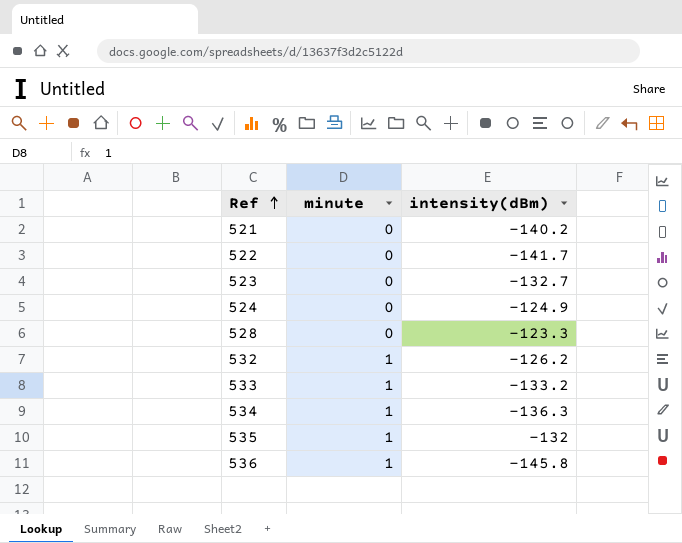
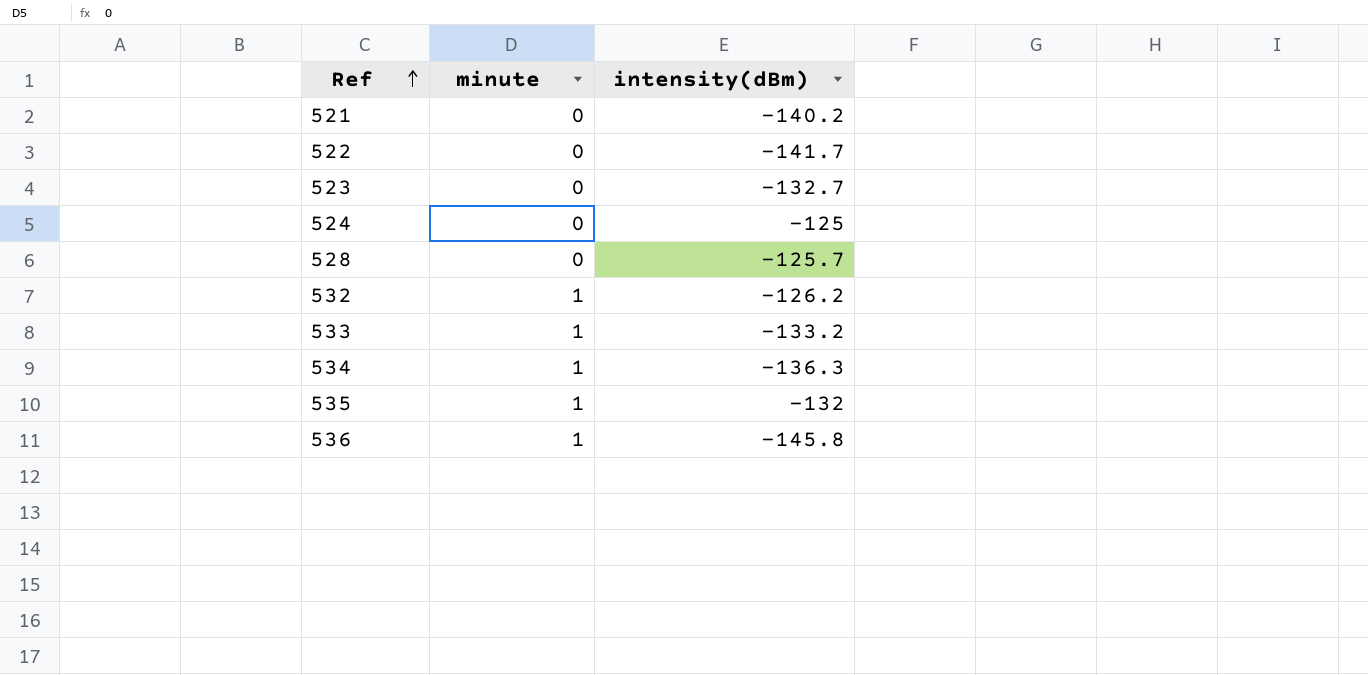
524 | intensity(dBm): -124.9 -> -125
528 | intensity(dBm): -123.3 -> -125.7

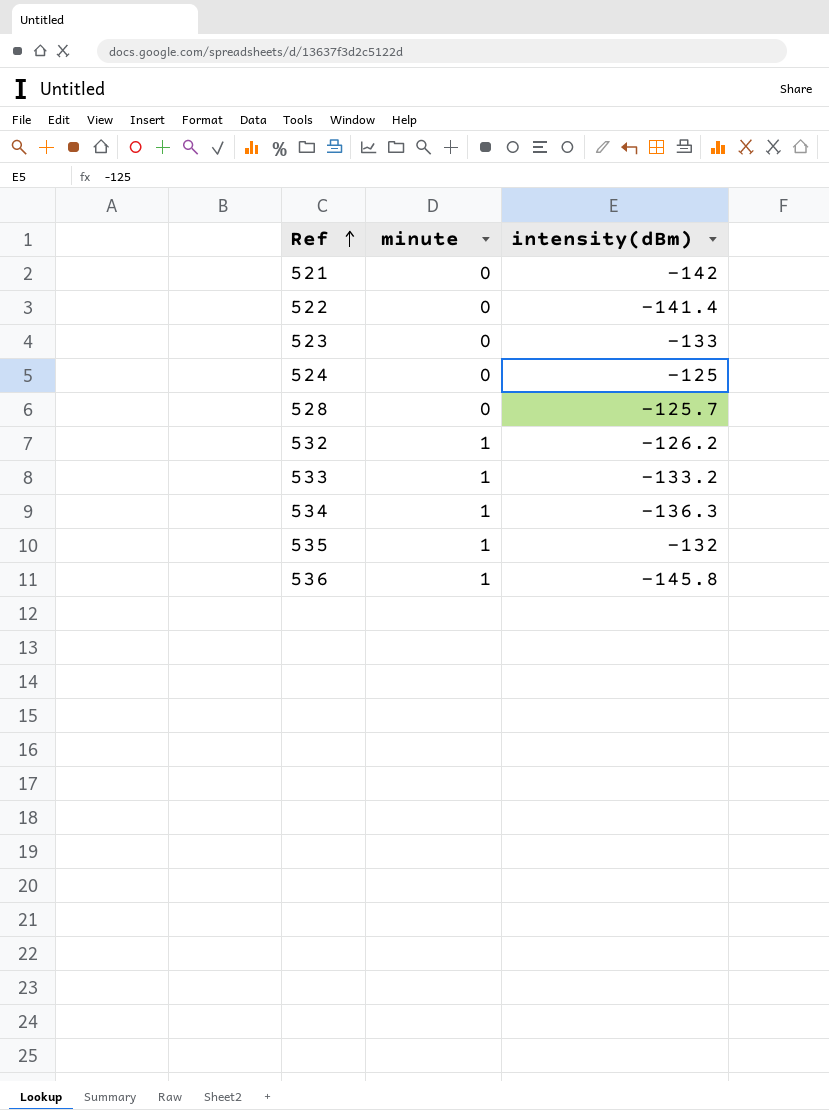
521 | intensity(dBm): -140.2 -> -142
522 | intensity(dBm): -141.7 -> -141.4
523 | intensity(dBm): -132.7 -> -133

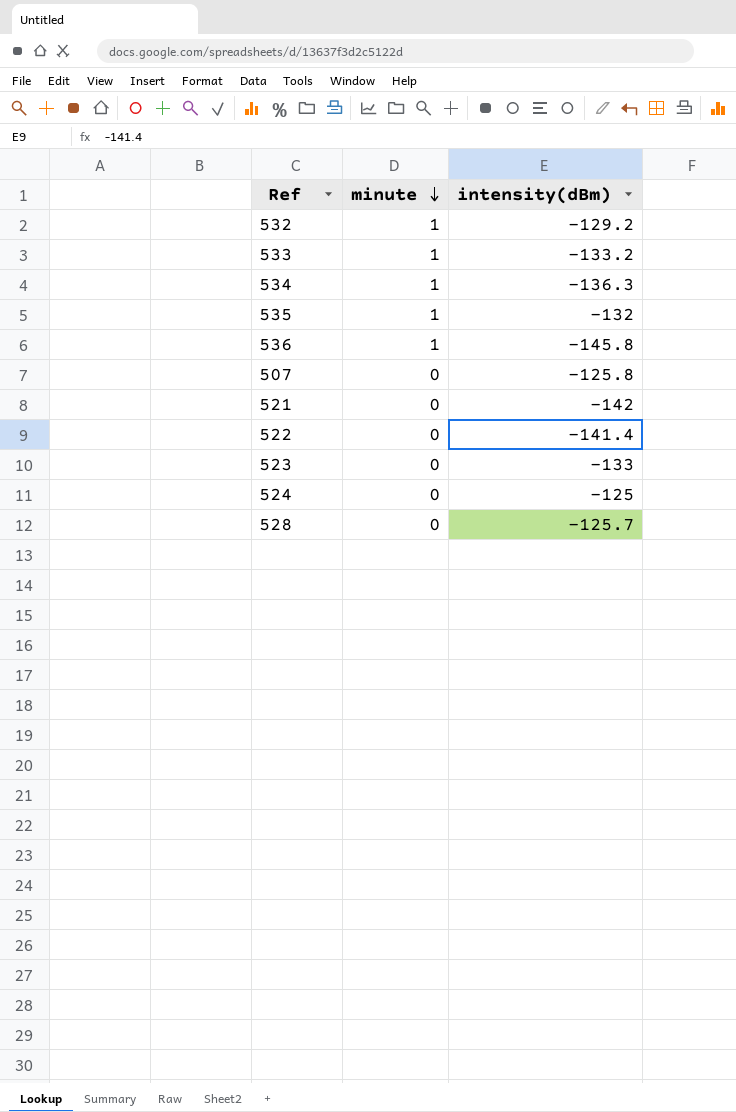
row order: Ref ascending -> minute descending
532 | intensity(dBm): -126.2 -> -129.2
row 507: none -> 0 | -125.8

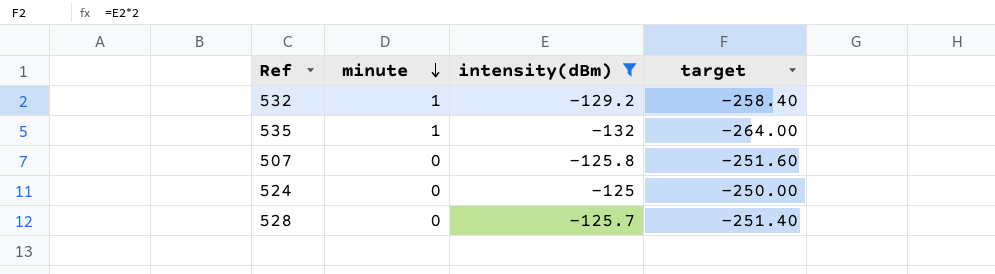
filter: none -> intensity(dBm) >= -132
column target | formula: none -> [intensity(dBm)] * 2

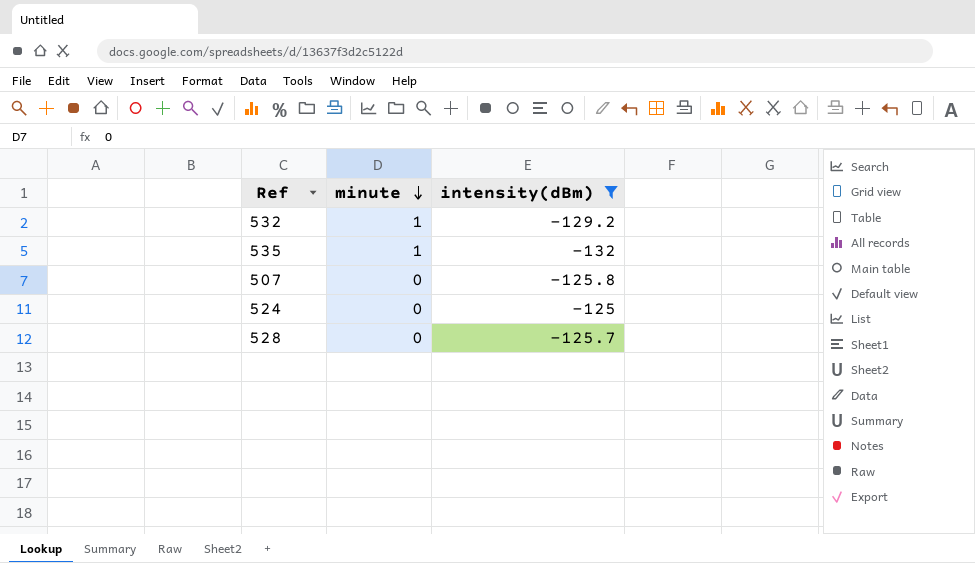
column target | formula: [intensity(dBm)] * 2 -> none

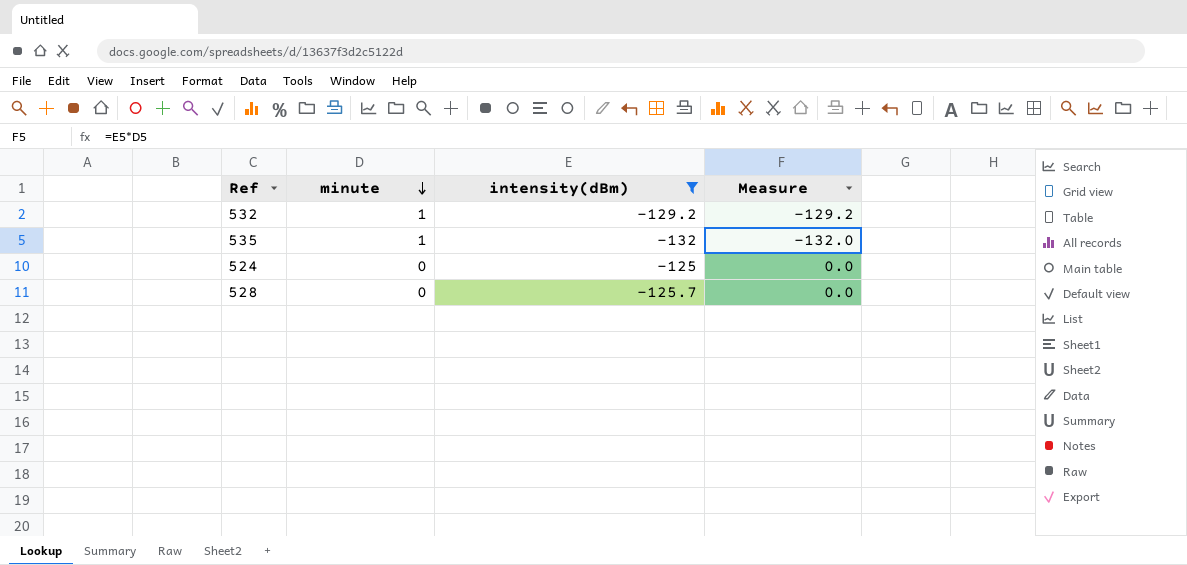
column Measure | formula: none -> [minute] * [intensity(dBm)]
row 507: 0 | -125.8 -> none

